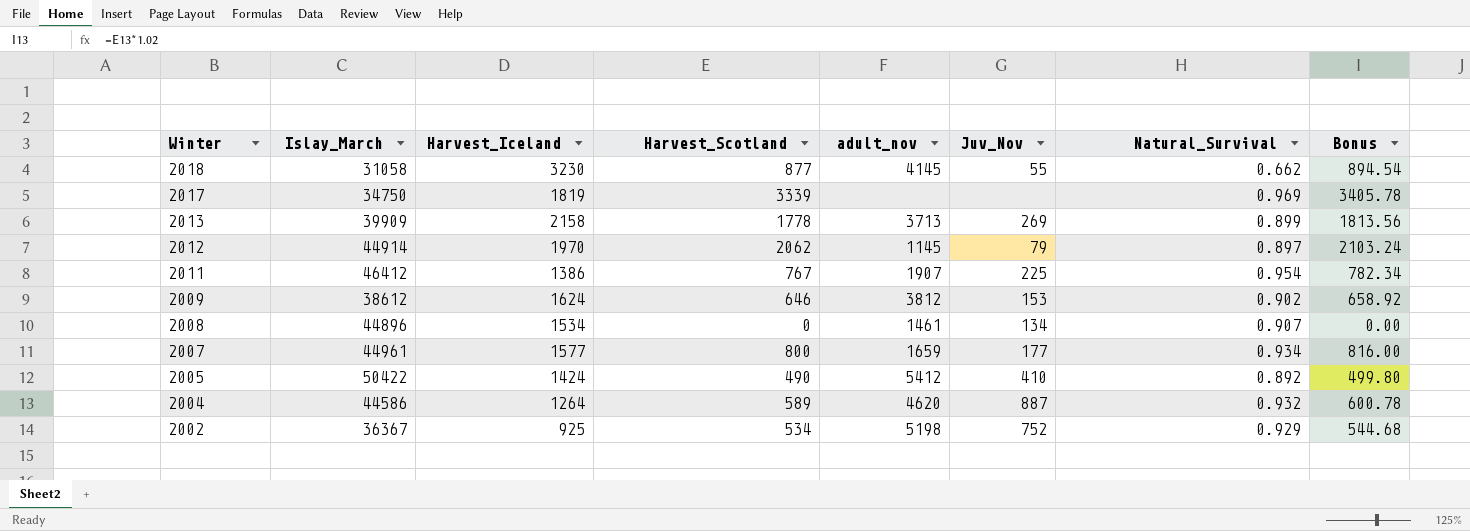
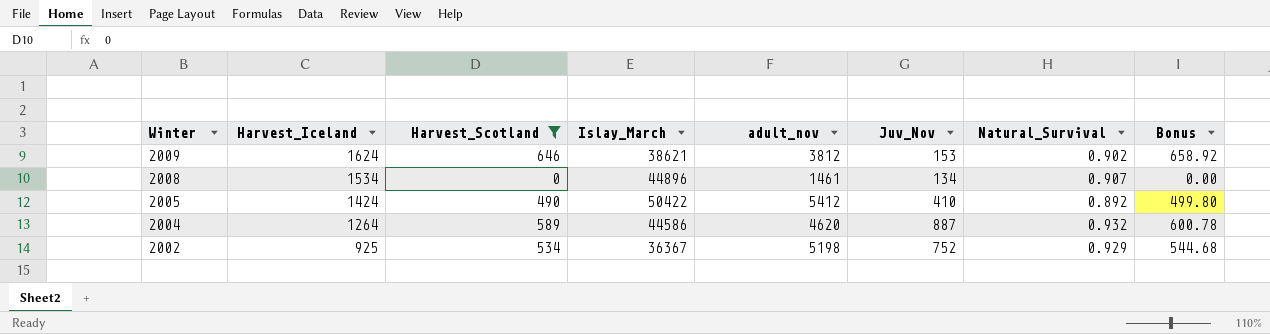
filter: none -> Harvest_Scotland <= 646
column Islay_March | position: 2 -> 4
2009 | Islay_March: 38612 -> 38621

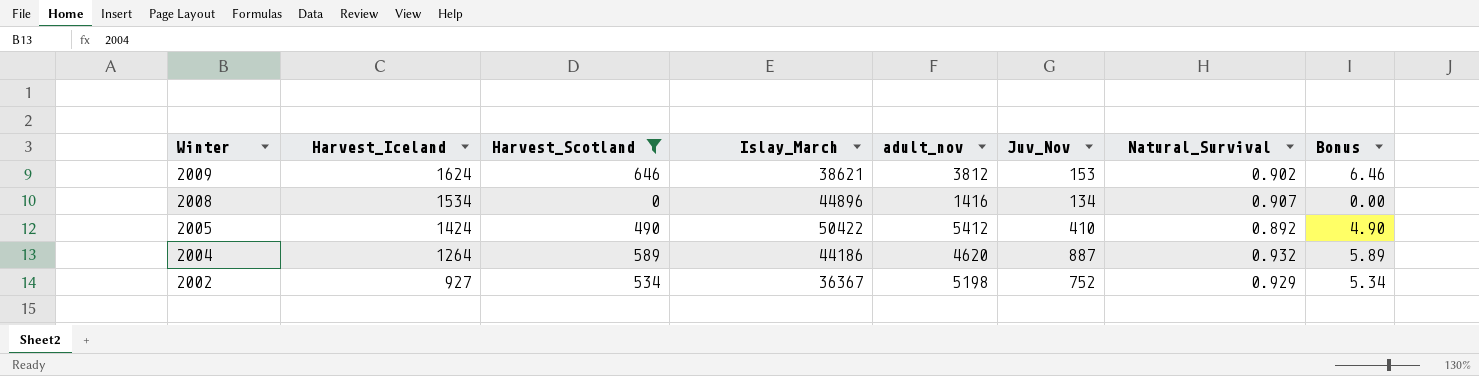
column Bonus | formula: [Harvest_Scotland] * 1.02 -> [Harvest_Scotland] * 0.01
2008 | adult_nov: 1461 -> 1416
2004 | Islay_March: 44586 -> 44186
2002 | Harvest_Iceland: 925 -> 927

